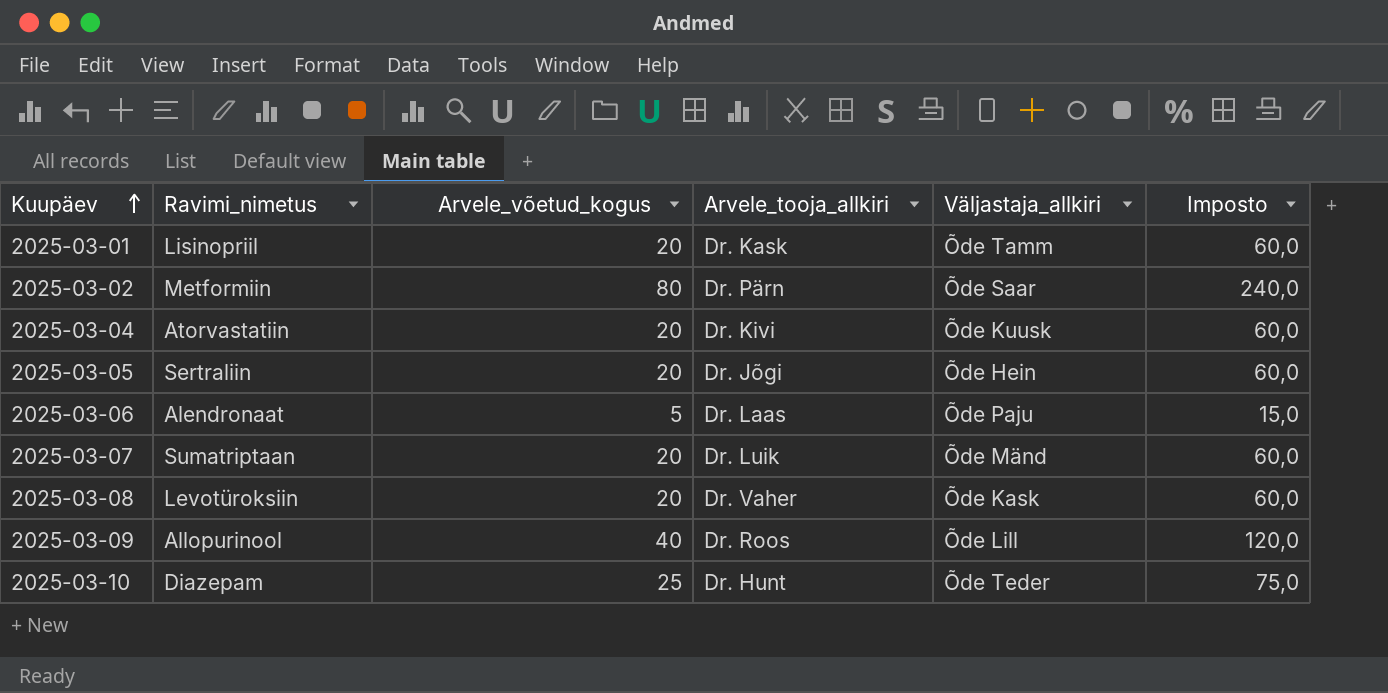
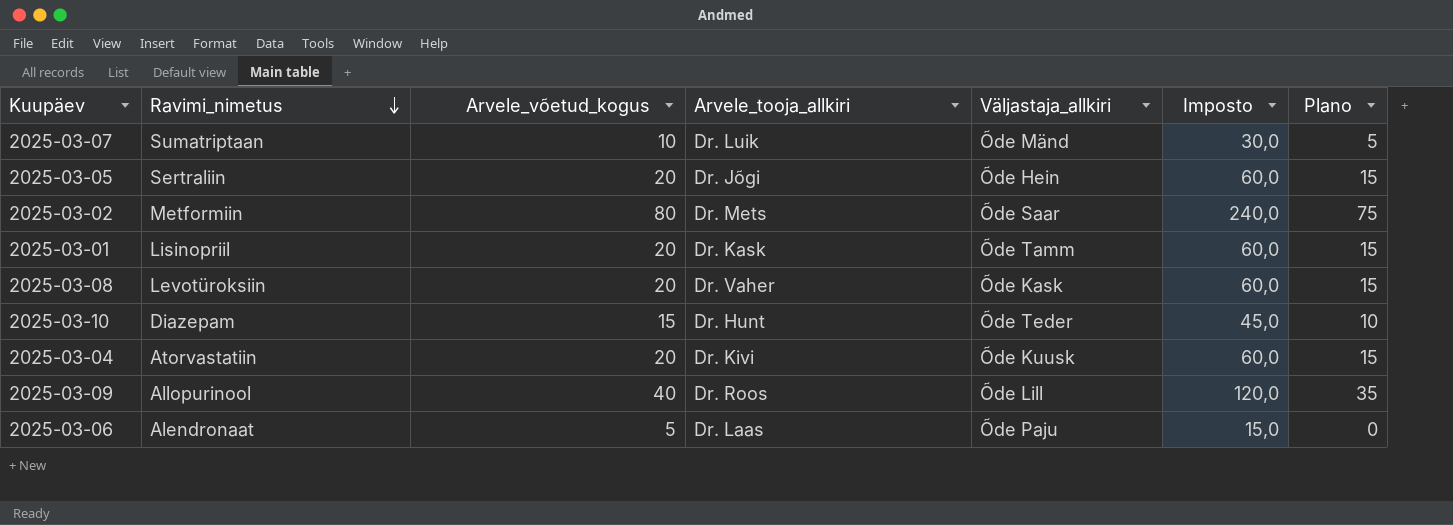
row order: Kuupäev ascending -> Ravimi_nimetus descending
column Plano | formula: none -> [Arvele_võetud_kogus] - 5
2025-03-07 | Arvele_võetud_kogus: 20 -> 10
2025-03-07 | Imposto: 60,0 -> 30,0
2025-03-02 | Arvele_tooja_allkiri: Dr. Pärn -> Dr. Mets
2025-03-10 | Arvele_võetud_kogus: 25 -> 15
2025-03-10 | Imposto: 75,0 -> 45,0

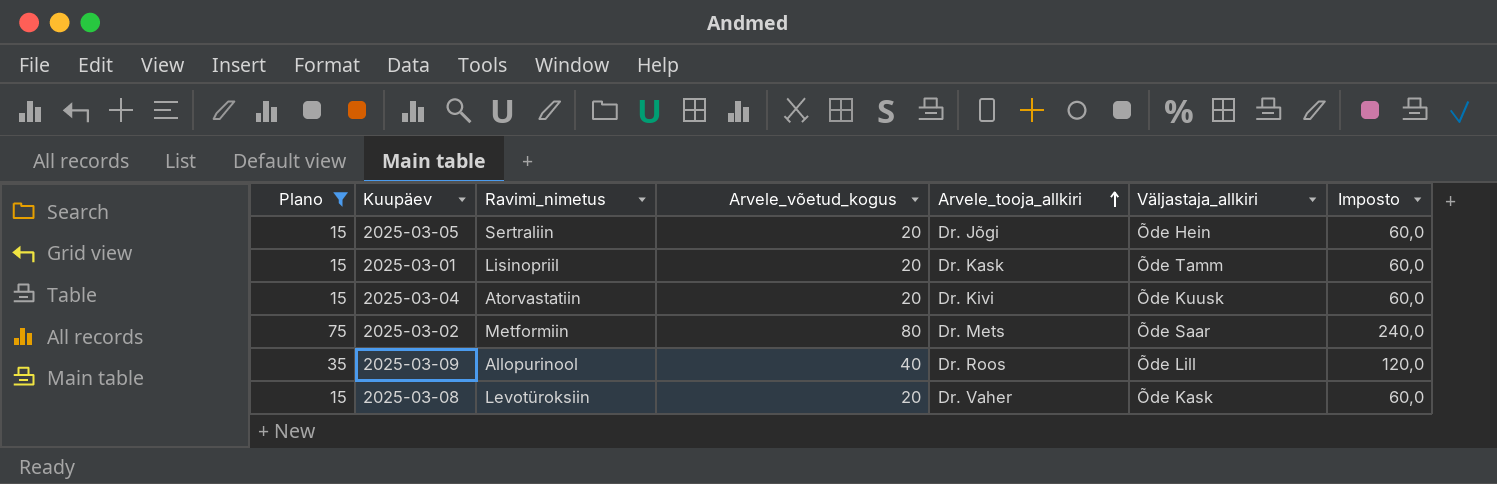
filter: none -> Plano >= 15
row order: Ravimi_nimetus descending -> Arvele_tooja_allkiri ascending
column Plano | position: 7 -> 1

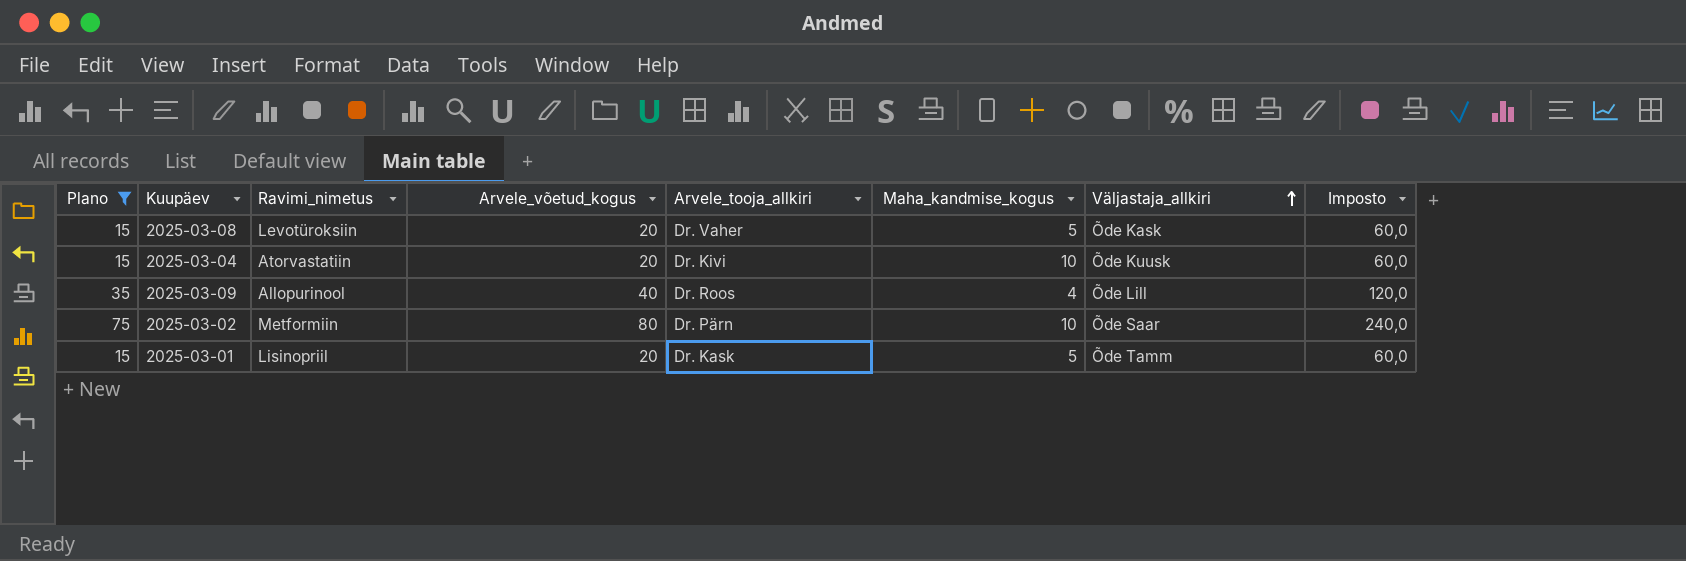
row order: Arvele_tooja_allkiri ascending -> Väljastaja_allkiri ascending
column Maha_kandmise_kogus | position: none -> 6
row 2025-03-05: 15 | Sertraliin | 20 | Dr. Jõgi | Õde Hein | 60,0 -> none
2025-03-02 | Arvele_tooja_allkiri: Dr. Mets -> Dr. Pärn

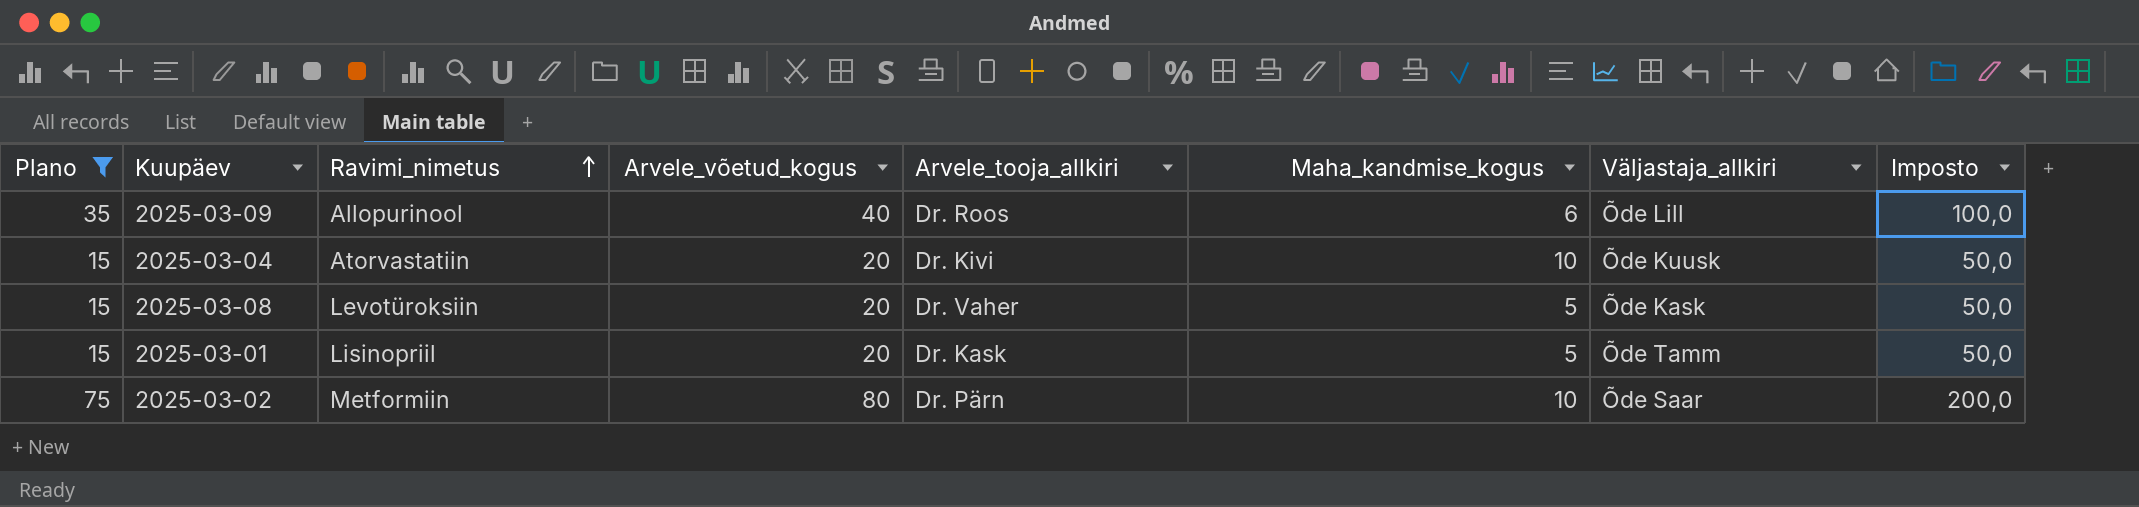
row order: Väljastaja_allkiri ascending -> Ravimi_nimetus ascending
column Imposto | formula: [Arvele_võetud_kogus] * 3 -> [Arvele_võetud_kogus] * 2,5
2025-03-09 | Maha_kandmise_kogus: 4 -> 6

